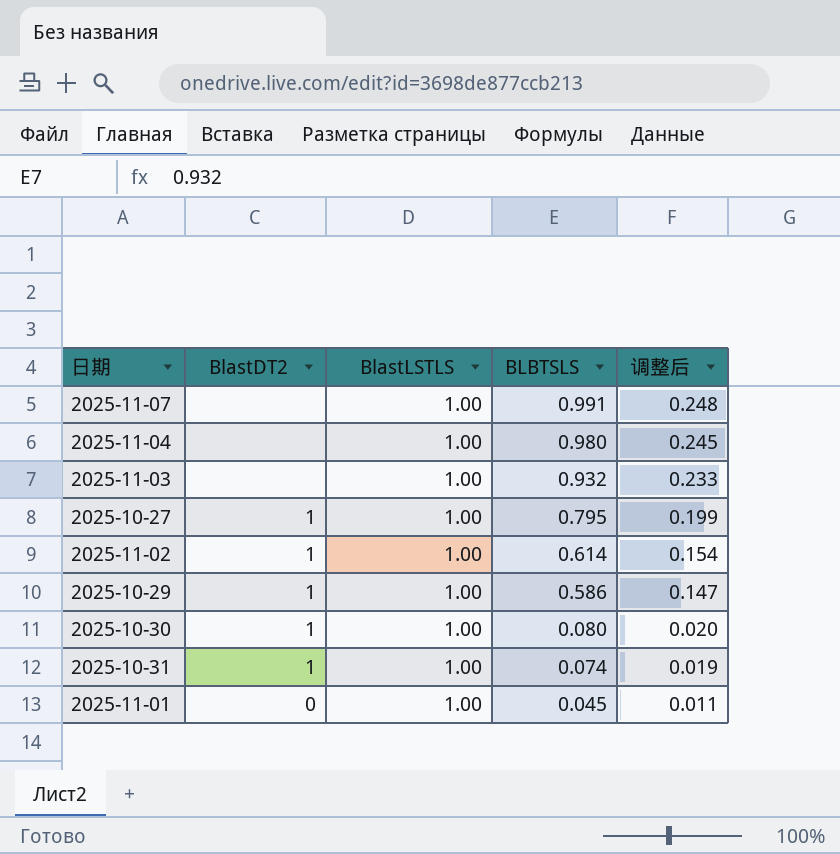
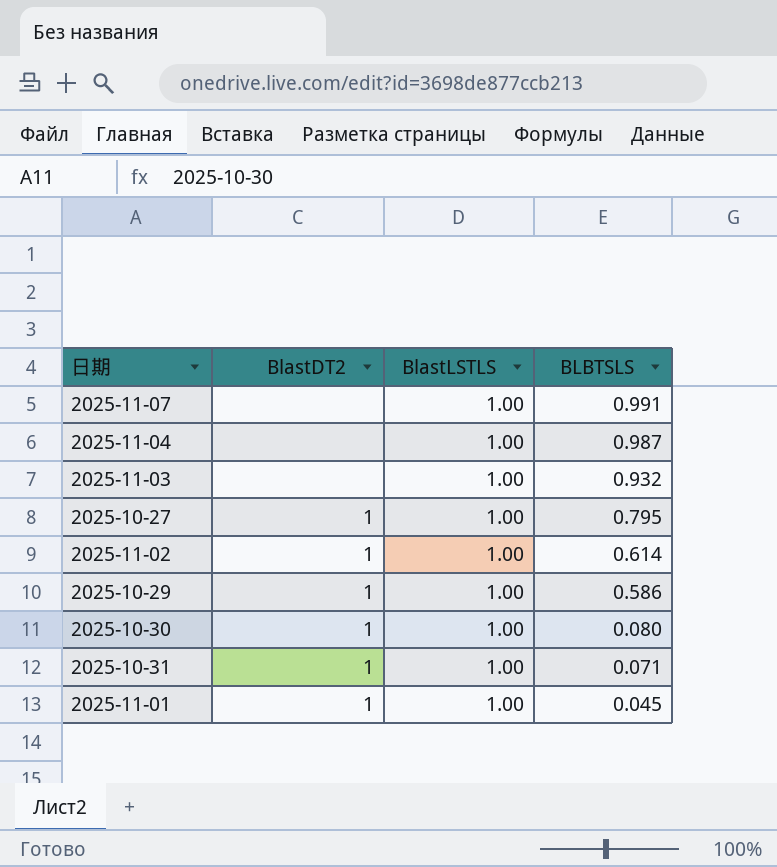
column 调整后 | formula: [BLBTSLS] * 0.25 -> none
2025-11-04 | BLBTSLS: 0.980 -> 0.987
2025-10-31 | BLBTSLS: 0.074 -> 0.071
2025-11-01 | BlastDT2: 0 -> 1

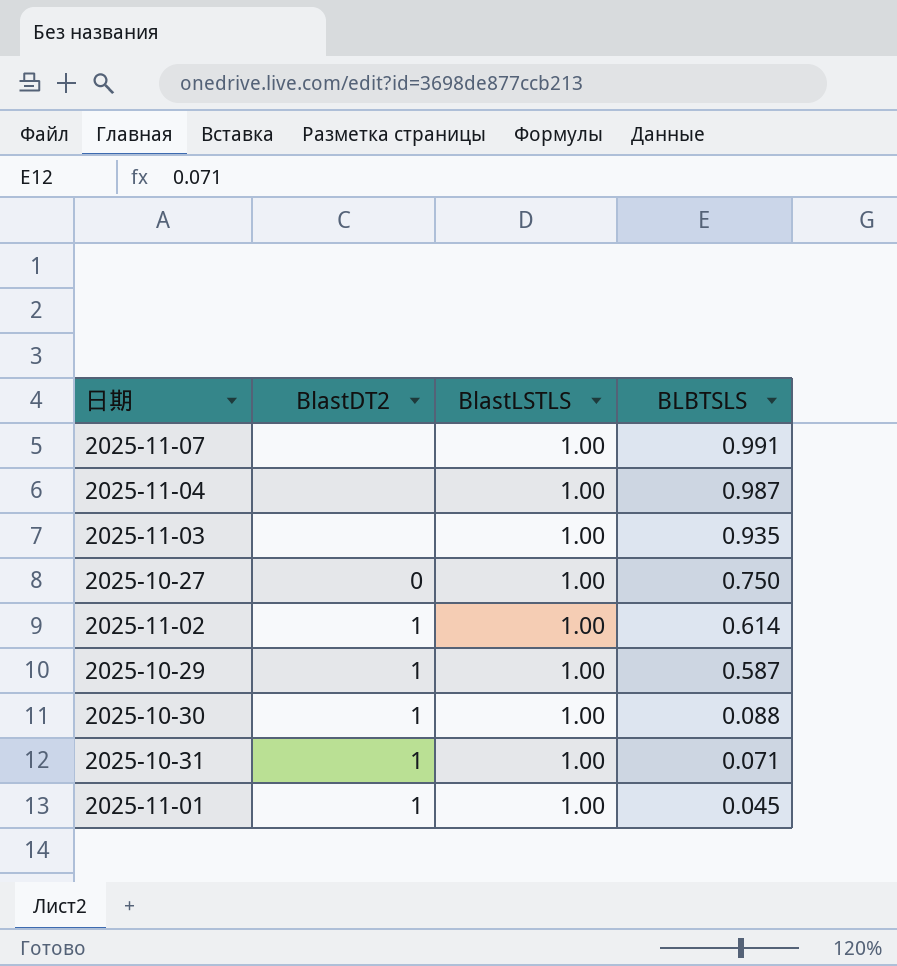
2025-11-03 | BLBTSLS: 0.932 -> 0.935
2025-10-27 | BlastDT2: 1 -> 0
2025-10-27 | BLBTSLS: 0.795 -> 0.750
2025-10-29 | BLBTSLS: 0.586 -> 0.587
2025-10-30 | BLBTSLS: 0.080 -> 0.088

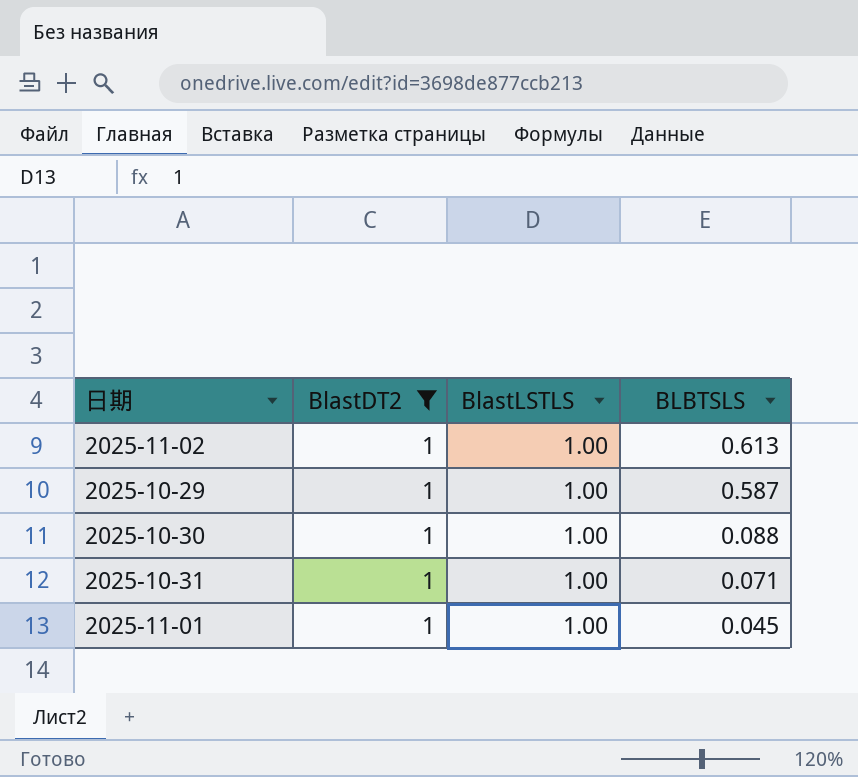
filter: none -> BlastDT2 = 1
2025-11-02 | BLBTSLS: 0.614 -> 0.613

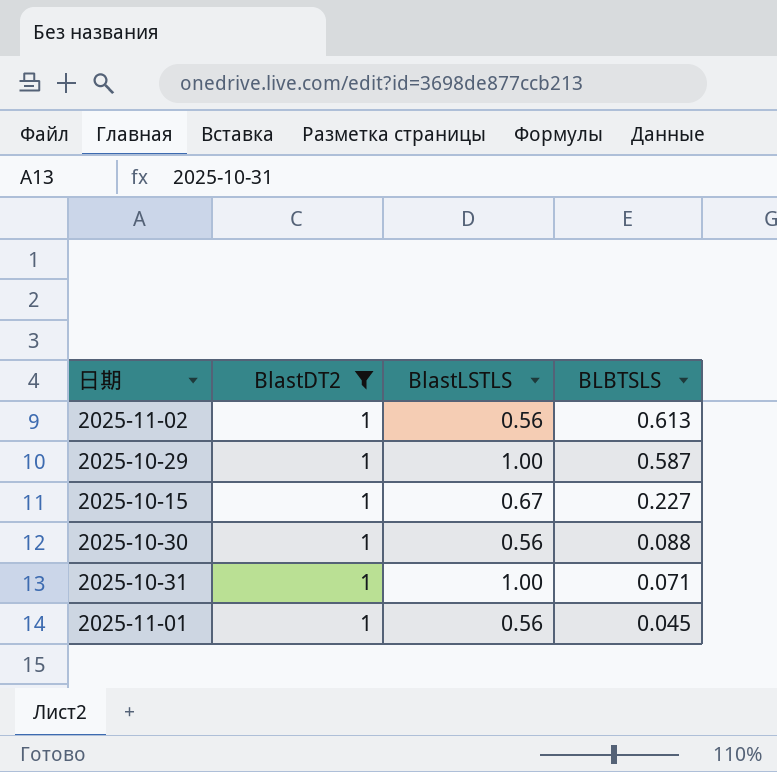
2025-11-02 | BlastLSTLS: 1.00 -> 0.56
row 2025-10-15: none -> 1 | 0.67 | 0.227
2025-10-30 | BlastLSTLS: 1.00 -> 0.56
2025-11-01 | BlastLSTLS: 1.00 -> 0.56

